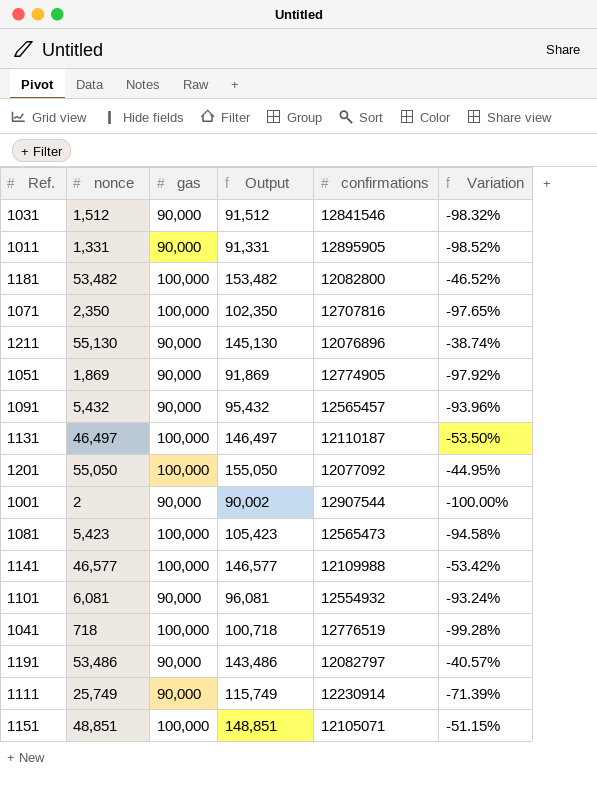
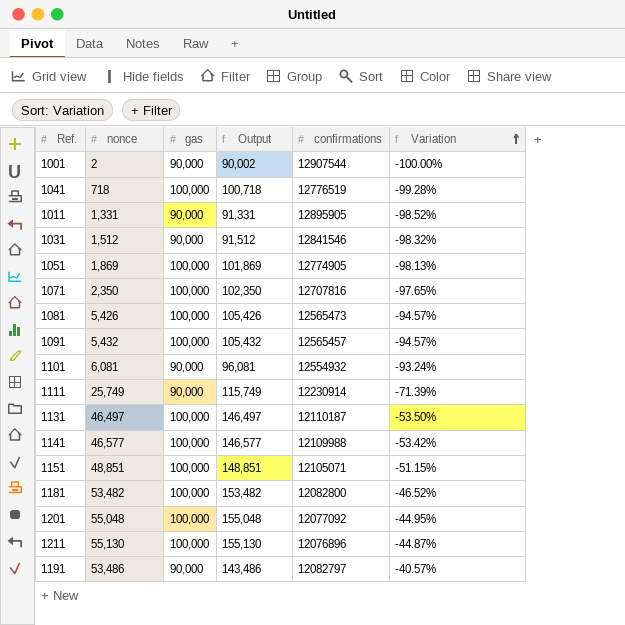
row order: none -> Variation ascending
1051 | gas: 90,000 -> 100,000
1051 | Output: 91,869 -> 101,869
1051 | Variation: -97.92% -> -98.13%
1081 | nonce: 5,423 -> 5,426
1081 | Output: 105,423 -> 105,426
1081 | Variation: -94.58% -> -94.57%
1091 | gas: 90,000 -> 100,000
1091 | Output: 95,432 -> 105,432
1091 | Variation: -93.96% -> -94.57%
1201 | nonce: 55,050 -> 55,048
1201 | Output: 155,050 -> 155,048
1211 | gas: 90,000 -> 100,000
1211 | Output: 145,130 -> 155,130
1211 | Variation: -38.74% -> -44.87%

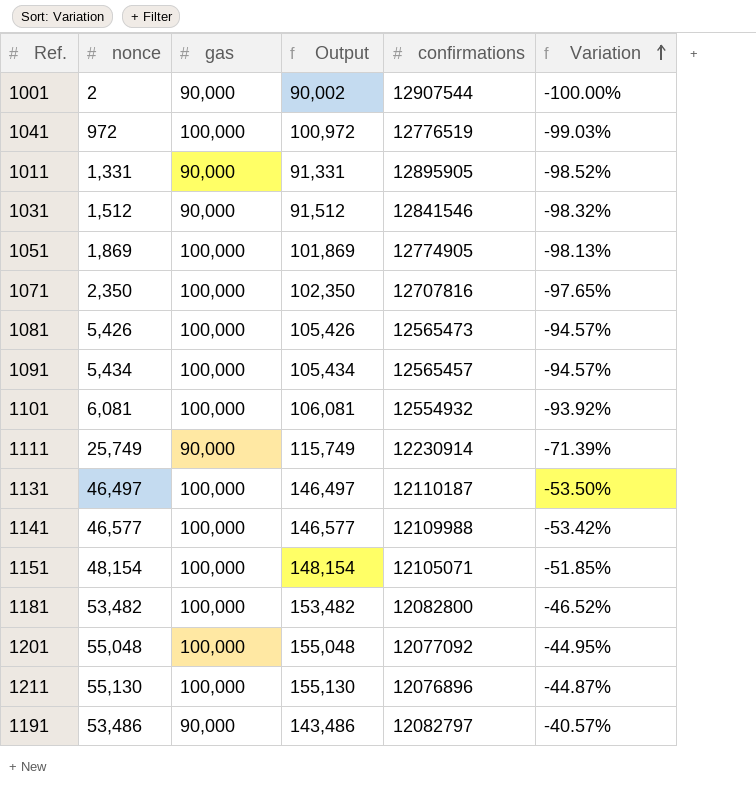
1041 | nonce: 718 -> 972
1041 | Output: 100,718 -> 100,972
1041 | Variation: -99.28% -> -99.03%
1091 | nonce: 5,432 -> 5,434
1091 | Output: 105,432 -> 105,434
1101 | gas: 90,000 -> 100,000
1101 | Output: 96,081 -> 106,081
1101 | Variation: -93.24% -> -93.92%
1151 | nonce: 48,851 -> 48,154
1151 | Output: 148,851 -> 148,154
1151 | Variation: -51.15% -> -51.85%

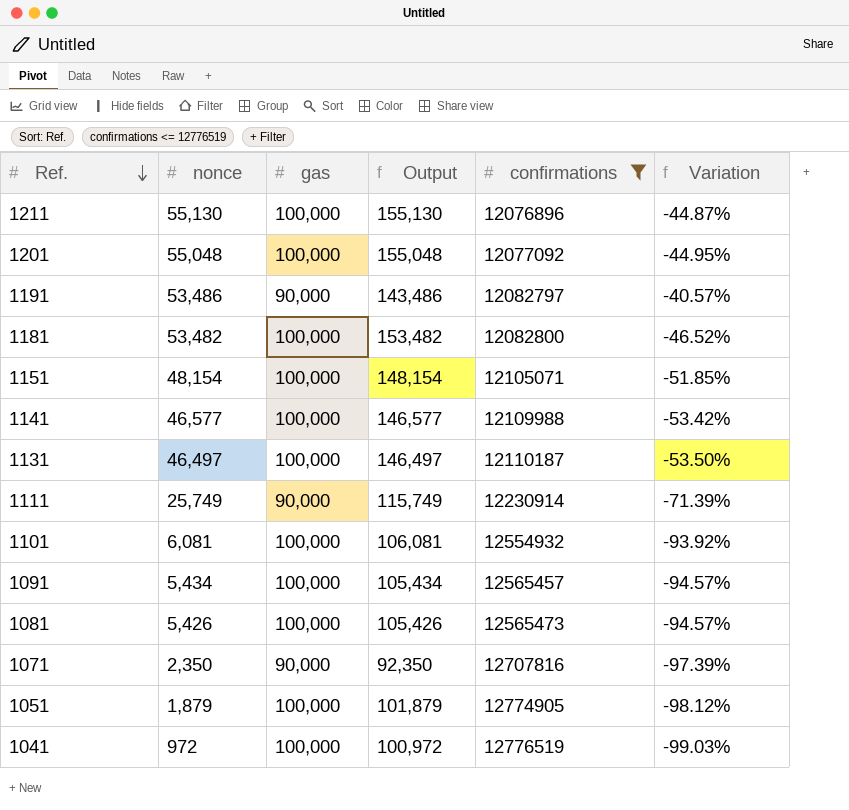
filter: none -> confirmations <= 12776519
row order: Variation ascending -> Ref. descending
1071 | gas: 100,000 -> 90,000
1071 | Output: 102,350 -> 92,350
1071 | Variation: -97.65% -> -97.39%
1051 | nonce: 1,869 -> 1,879
1051 | Output: 101,869 -> 101,879
1051 | Variation: -98.13% -> -98.12%

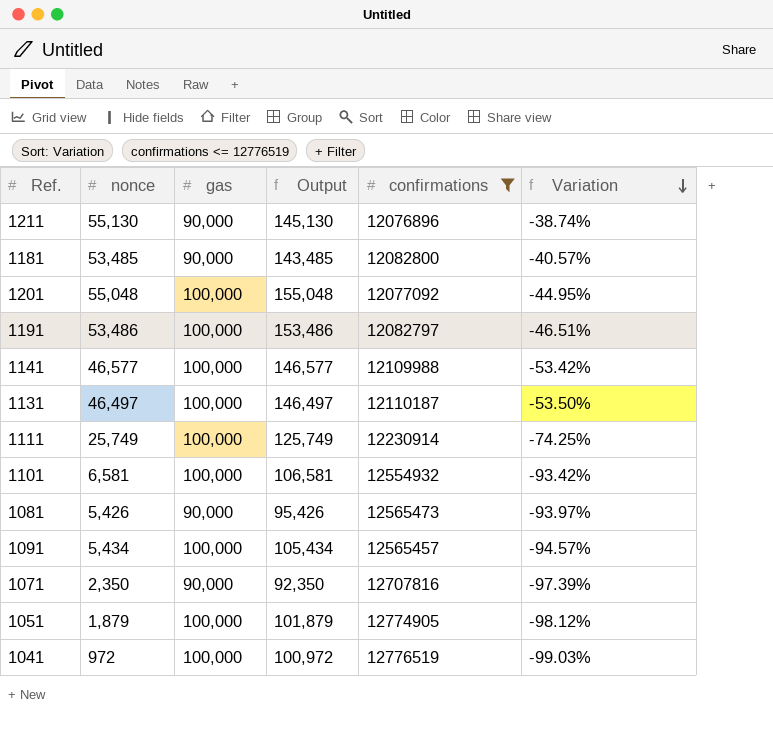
row order: Ref. descending -> Variation descending
row 1151: 48,154 | 100,000 | 148,154 | 12105071 | -51.85% -> none
1211 | gas: 100,000 -> 90,000
1211 | Output: 155,130 -> 145,130
1211 | Variation: -44.87% -> -38.74%
1181 | nonce: 53,482 -> 53,485
1181 | gas: 100,000 -> 90,000
1181 | Output: 153,482 -> 143,485
1181 | Variation: -46.52% -> -40.57%
1191 | gas: 90,000 -> 100,000
1191 | Output: 143,486 -> 153,486
1191 | Variation: -40.57% -> -46.51%
1111 | gas: 90,000 -> 100,000
1111 | Output: 115,749 -> 125,749
1111 | Variation: -71.39% -> -74.25%
1101 | nonce: 6,081 -> 6,581
1101 | Output: 106,081 -> 106,581
1101 | Variation: -93.92% -> -93.42%
1081 | gas: 100,000 -> 90,000
1081 | Output: 105,426 -> 95,426
1081 | Variation: -94.57% -> -93.97%

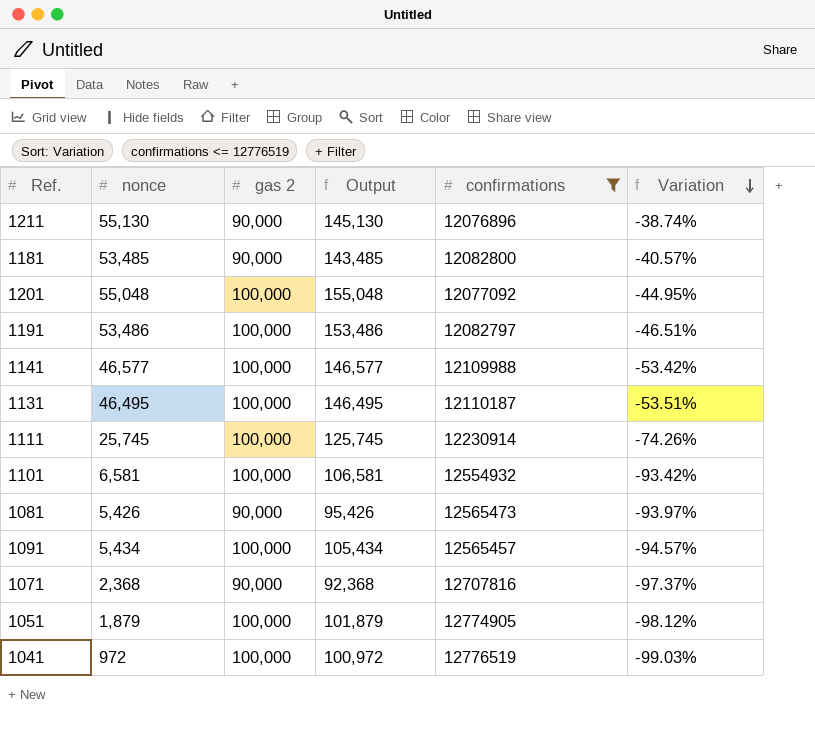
column name: gas -> gas 2
1131 | nonce: 46,497 -> 46,495
1131 | Output: 146,497 -> 146,495
1131 | Variation: -53.50% -> -53.51%
1111 | nonce: 25,749 -> 25,745
1111 | Output: 125,749 -> 125,745
1111 | Variation: -74.25% -> -74.26%
1071 | nonce: 2,350 -> 2,368
1071 | Output: 92,350 -> 92,368
1071 | Variation: -97.39% -> -97.37%

